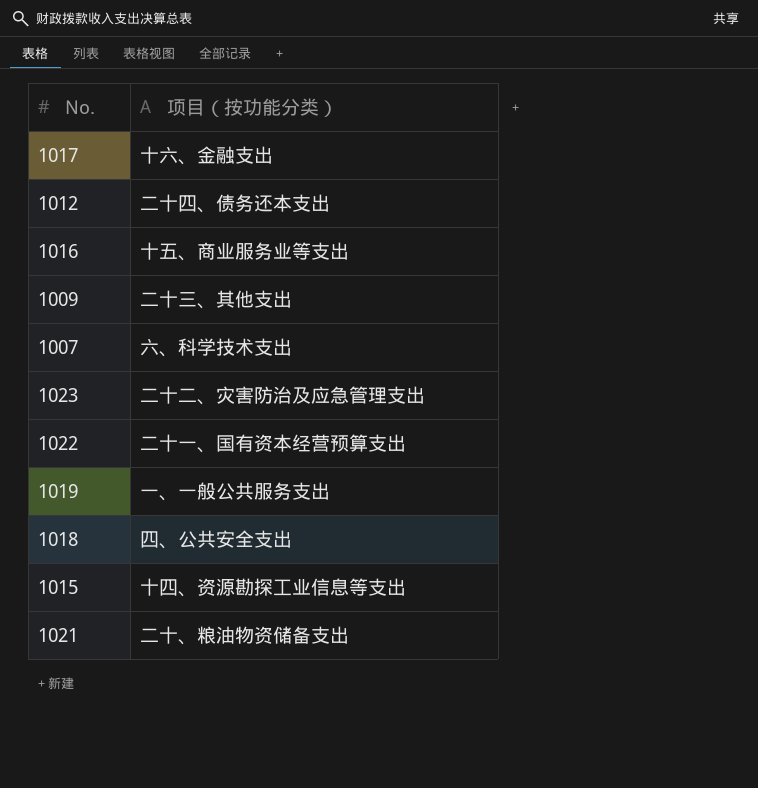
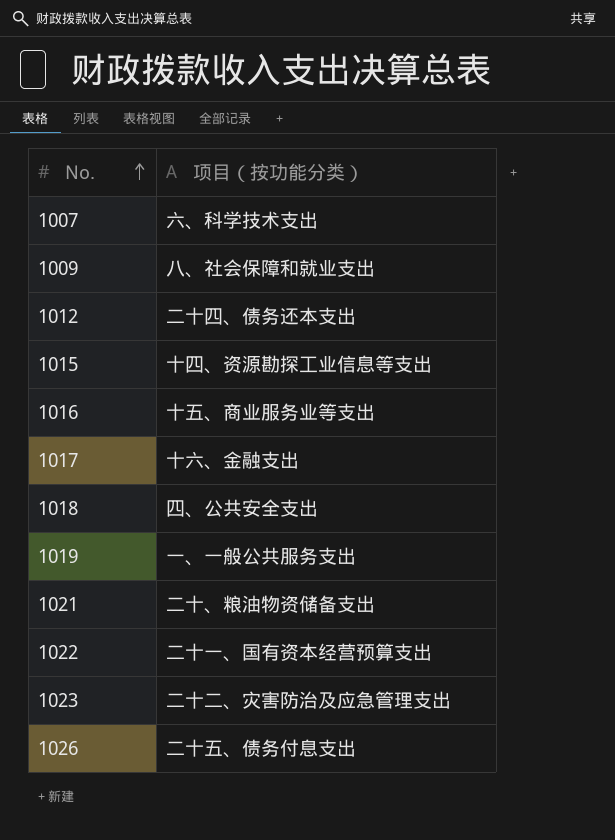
row order: none -> No. ascending
1009 | 项目（按功能分类）: 二十三、其他支出 -> 八、社会保障和就业支出
row 1026: none -> 二十五、债务付息支出

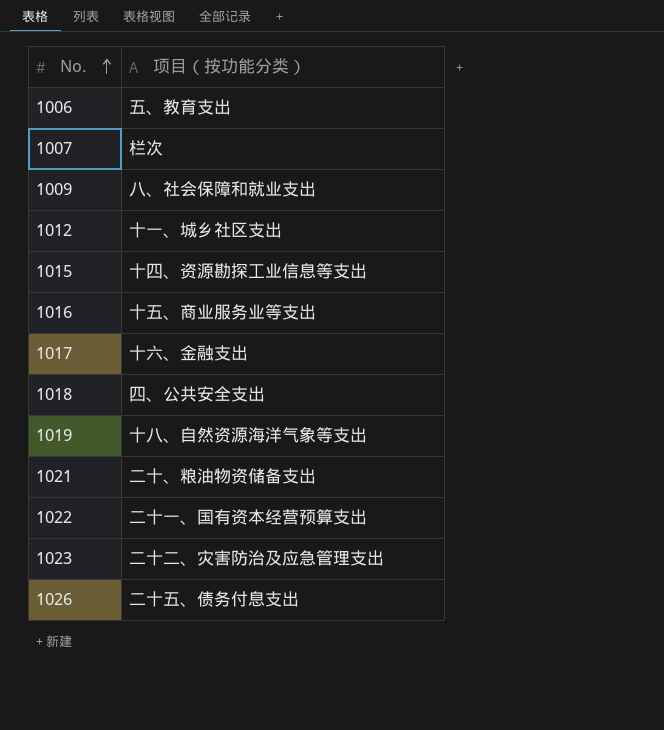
row 1006: none -> 五、教育支出
1007 | 项目（按功能分类）: 六、科学技术支出 -> 栏次
1012 | 项目（按功能分类）: 二十四、债务还本支出 -> 十一、城乡社区支出
1019 | 项目（按功能分类）: 一、一般公共服务支出 -> 十八、自然资源海洋气象等支出

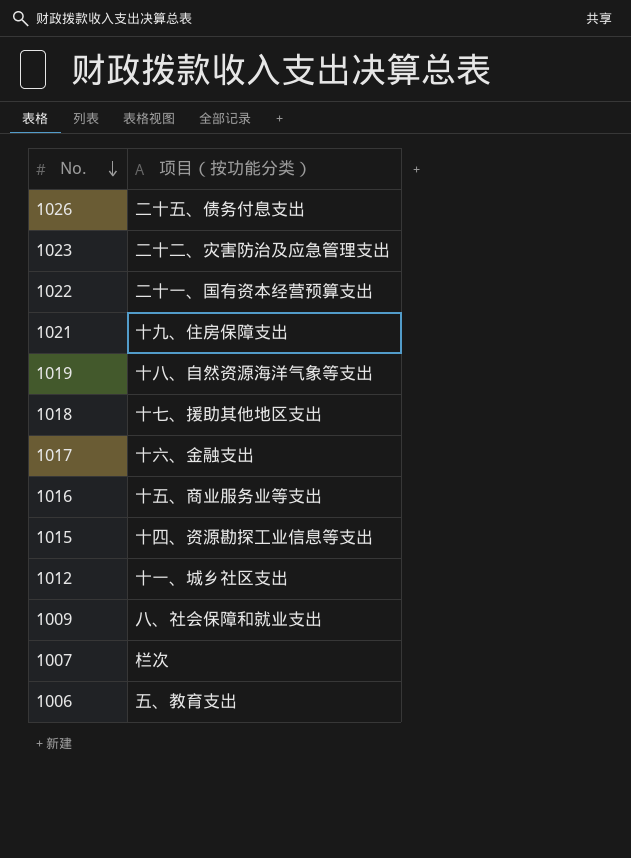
row order: No. ascending -> No. descending
1021 | 项目（按功能分类）: 二十、粮油物资储备支出 -> 十九、住房保障支出
1018 | 项目（按功能分类）: 四、公共安全支出 -> 十七、援助其他地区支出

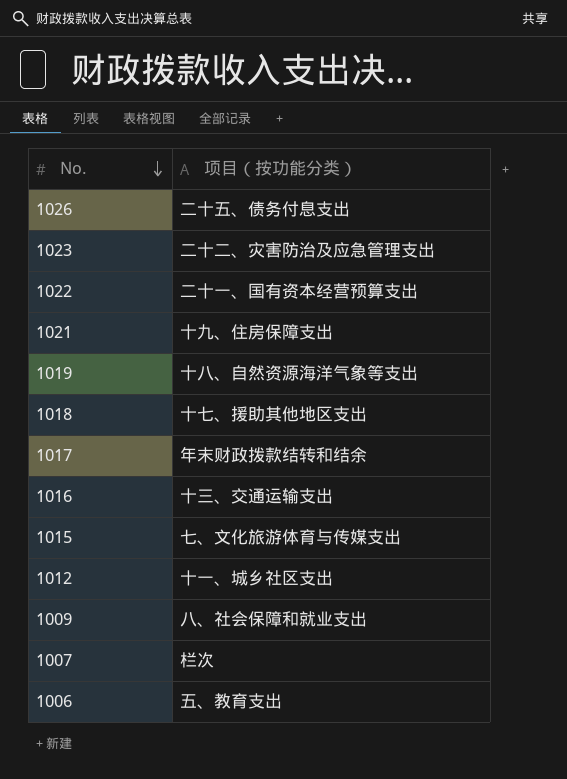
1017 | 项目（按功能分类）: 十六、金融支出 -> 年末财政拨款结转和结余
1016 | 项目（按功能分类）: 十五、商业服务业等支出 -> 十三、交通运输支出
1015 | 项目（按功能分类）: 十四、资源勘探工业信息等支出 -> 七、文化旅游体育与传媒支出

